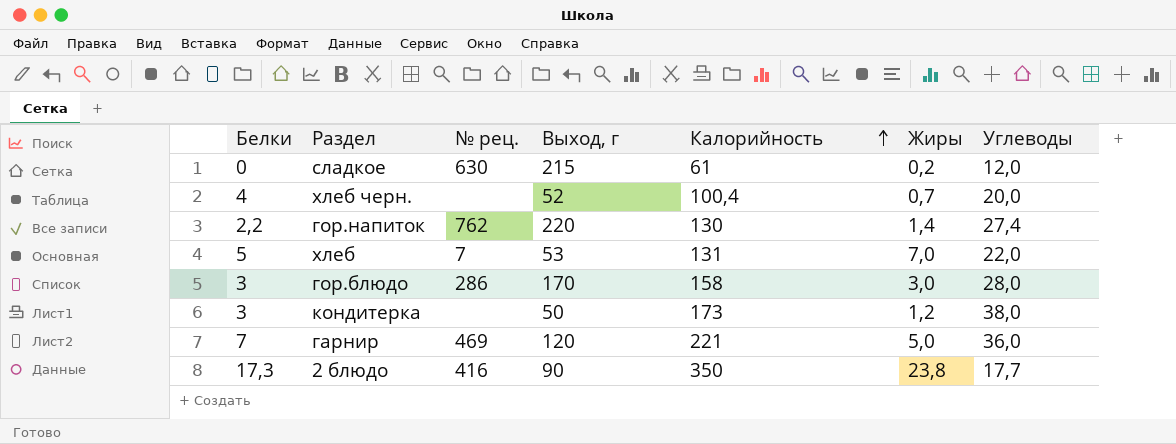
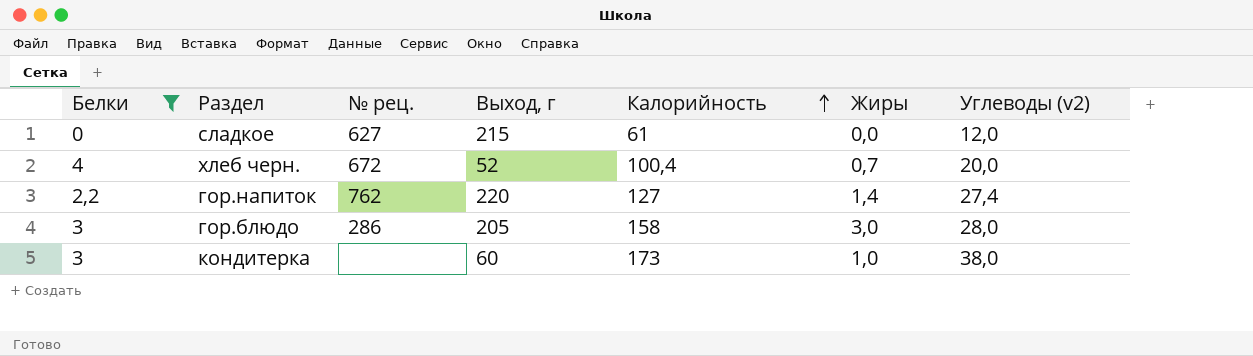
filter: none -> Белки <= 4
column name: Углеводы -> Углеводы (v2)
сладкое | № рец.: 630 -> 627
сладкое | Жиры: 0,2 -> 0,0
хлеб черн. | № рец.: none -> 672
гор.напиток | Калорийность: 130 -> 127
гор.блюдо | Выход, г: 170 -> 205
кондитерка | Выход, г: 50 -> 60
кондитерка | Жиры: 1,2 -> 1,0

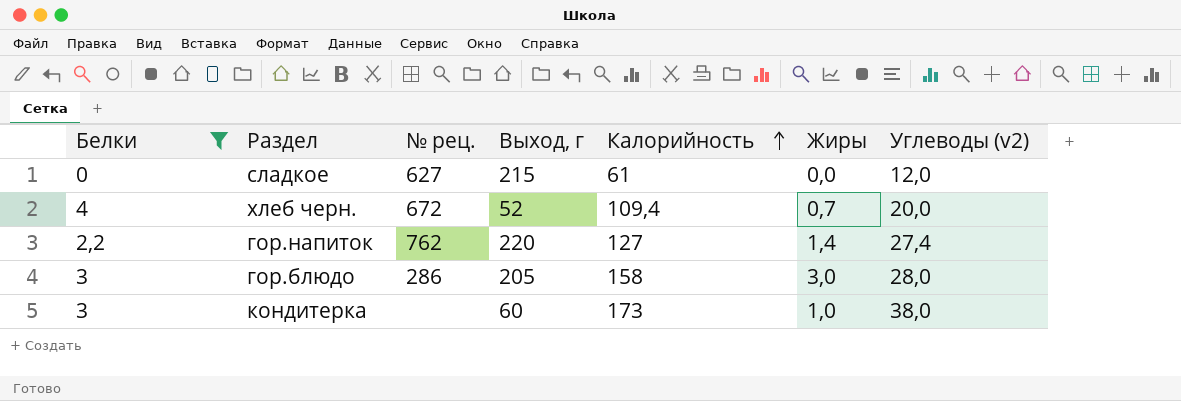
хлеб черн. | Калорийность: 100,4 -> 109,4

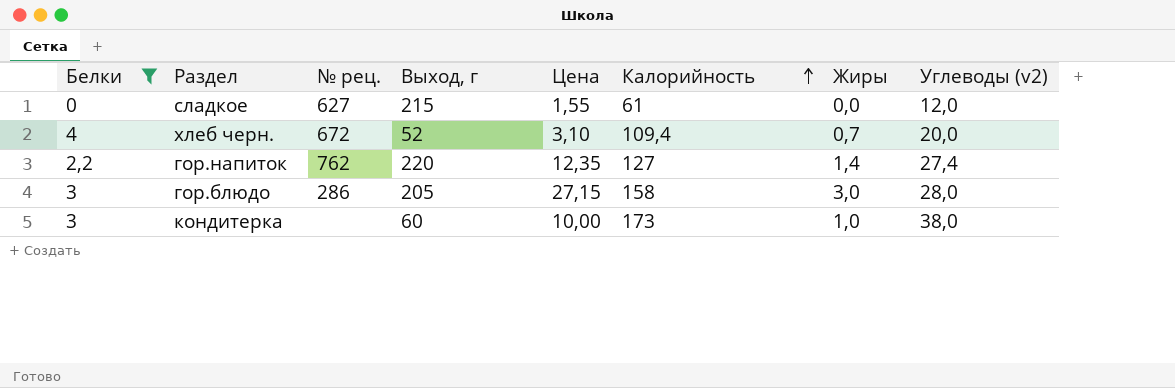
column Цена | position: none -> 5

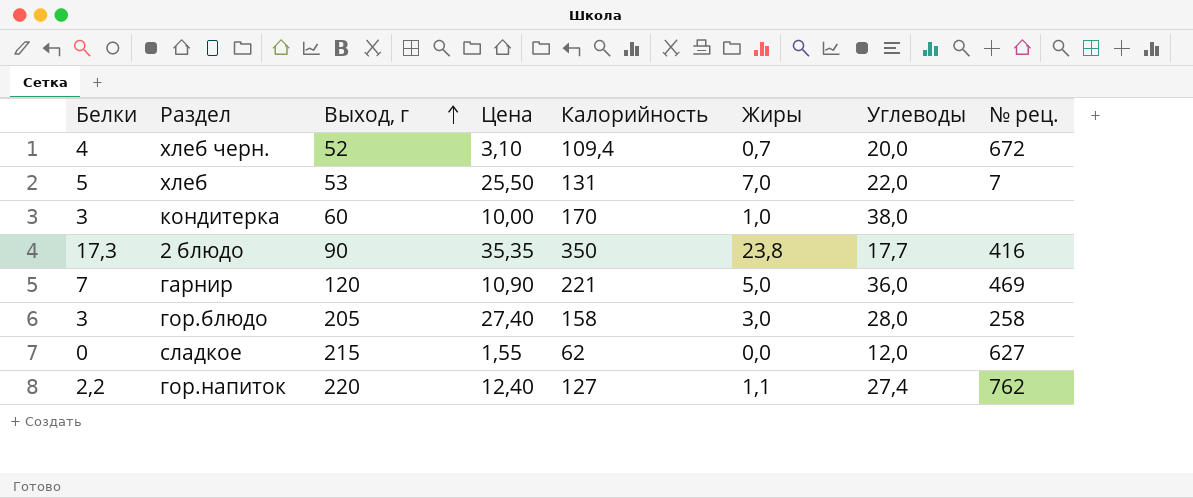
filter: Белки <= 4 -> none
row order: Калорийность ascending -> Выход, г ascending
column name: Углеводы (v2) -> Углеводы
column № рец. | position: 3 -> 8
кондитерка | Калорийность: 173 -> 170
гор.блюдо | Цена: 27,15 -> 27,40
гор.блюдо | № рец.: 286 -> 258
сладкое | Калорийность: 61 -> 62
гор.напиток | Цена: 12,35 -> 12,40
гор.напиток | Жиры: 1,4 -> 1,1

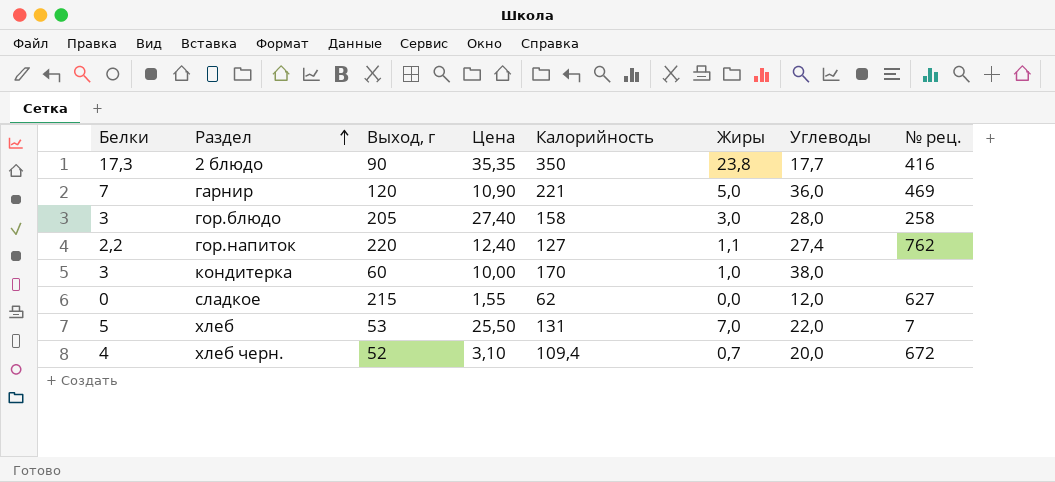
row order: Выход, г ascending -> Раздел ascending

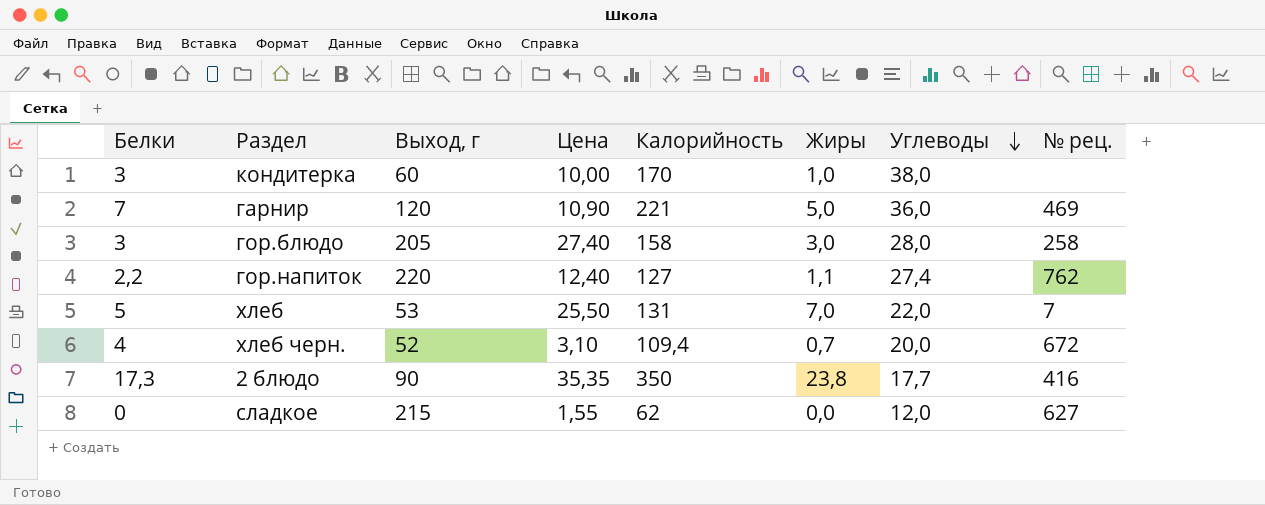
row order: Раздел ascending -> Углеводы descending

